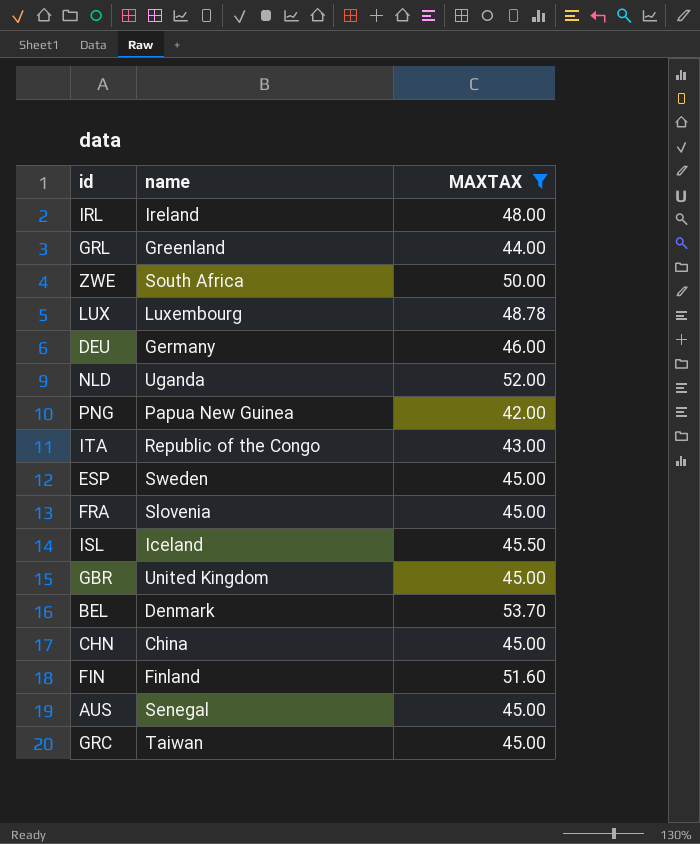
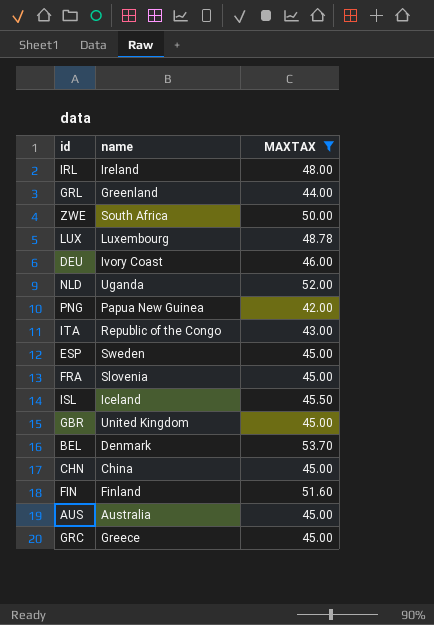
DEU | name: Germany -> Ivory Coast
AUS | name: Senegal -> Australia
GRC | name: Taiwan -> Greece

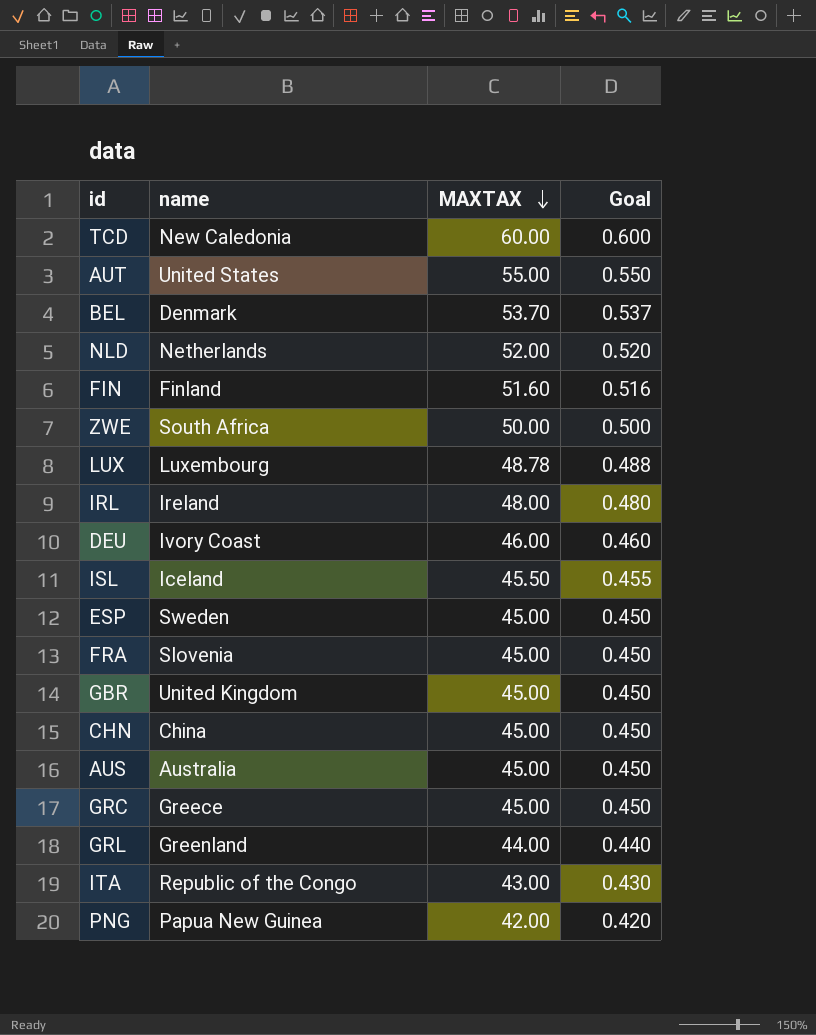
filter: MAXTAX <= 53.70 -> none
row order: none -> MAXTAX descending
column Goal | formula: none -> [MAXTAX] * 0.01
NLD | name: Uganda -> Netherlands

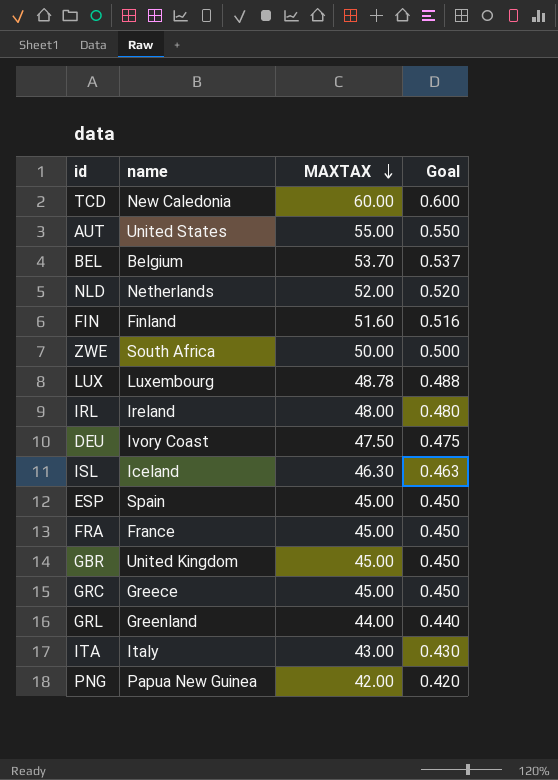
row CHN: China | 45.00 | 0.450 -> none
row AUS: Australia | 45.00 | 0.450 -> none
BEL | name: Denmark -> Belgium
DEU | MAXTAX: 46.00 -> 47.50
DEU | Goal: 0.460 -> 0.475
ISL | MAXTAX: 45.50 -> 46.30
ISL | Goal: 0.455 -> 0.463
ESP | name: Sweden -> Spain
FRA | name: Slovenia -> France
ITA | name: Republic of the Congo -> Italy

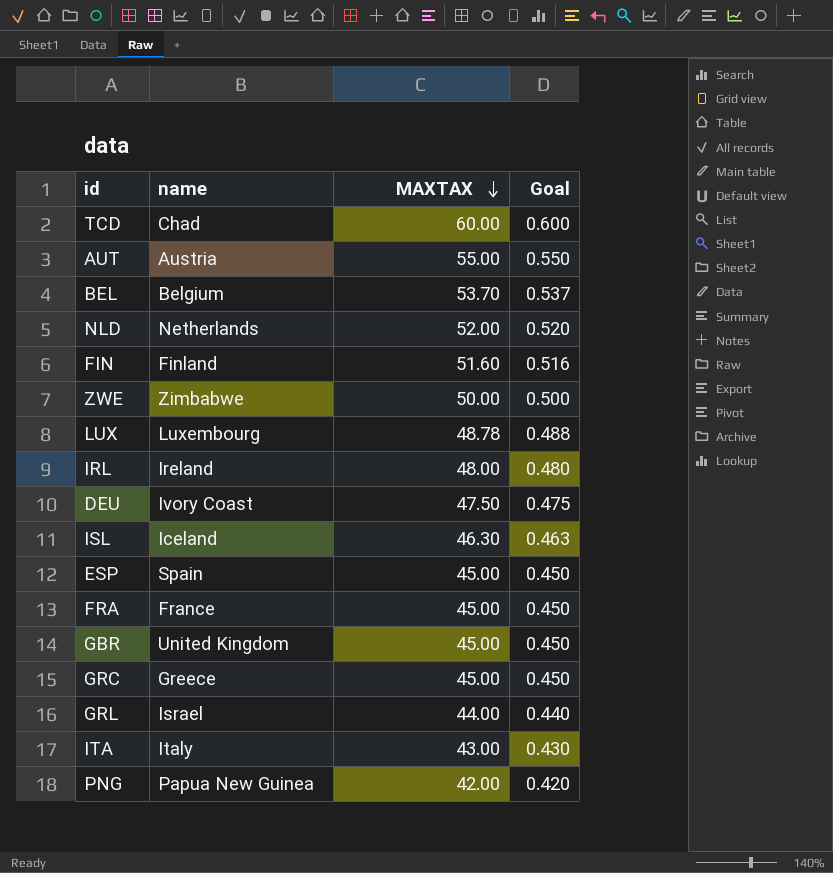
TCD | name: New Caledonia -> Chad
AUT | name: United States -> Austria
ZWE | name: South Africa -> Zimbabwe
GRL | name: Greenland -> Israel

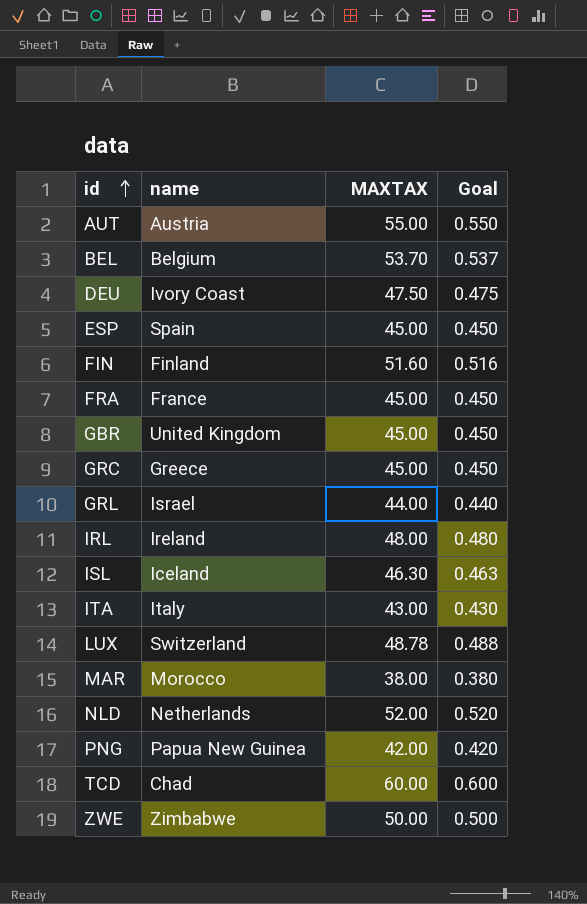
row order: MAXTAX descending -> id ascending
LUX | name: Luxembourg -> Switzerland
row MAR: none -> Morocco | 38.00 | 0.380

